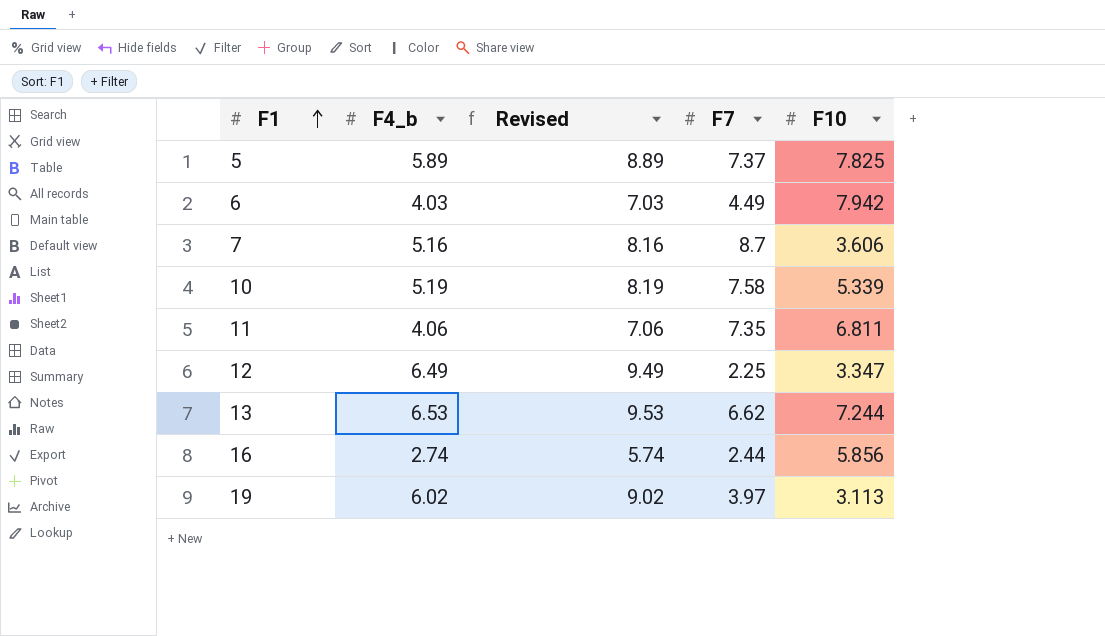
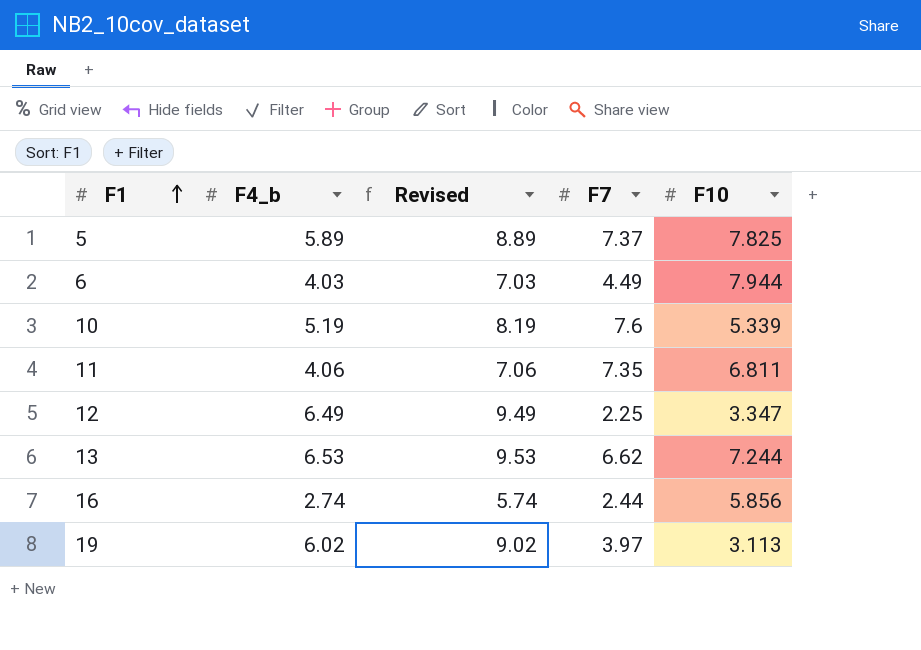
row 7: 5.16 | 8.16 | 8.7 | 3.606 -> none
6 | F10: 7.942 -> 7.944
10 | F7: 7.58 -> 7.6

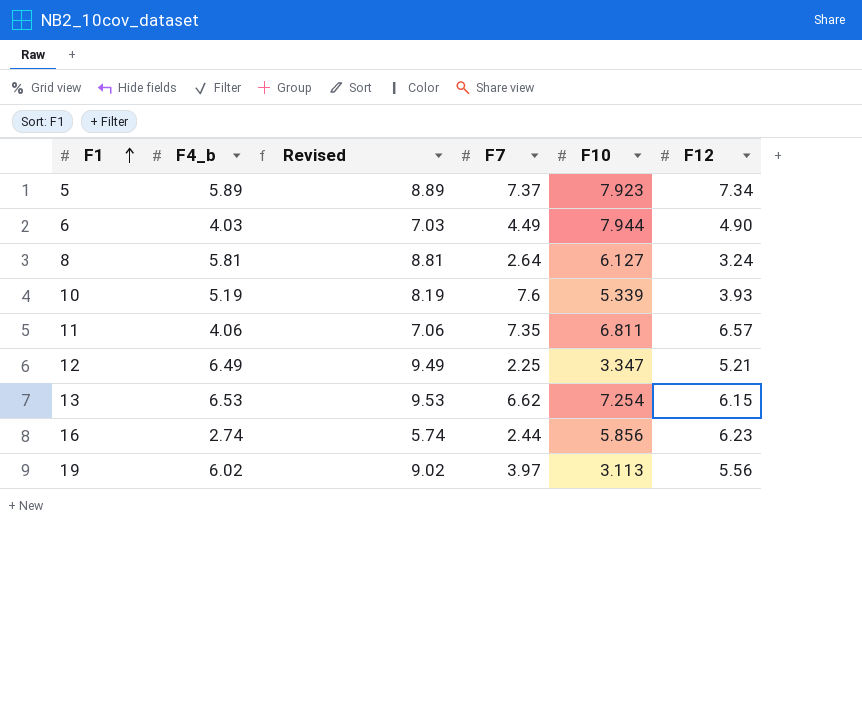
column F12 | position: none -> 6
5 | F10: 7.825 -> 7.923
row 8: none -> 5.81 | 8.81 | 2.64 | 6.127 | 3.24
13 | F10: 7.244 -> 7.254

